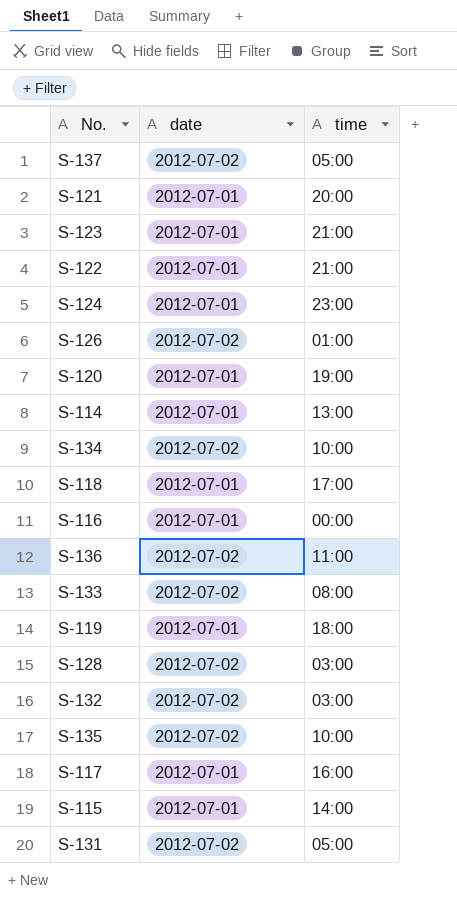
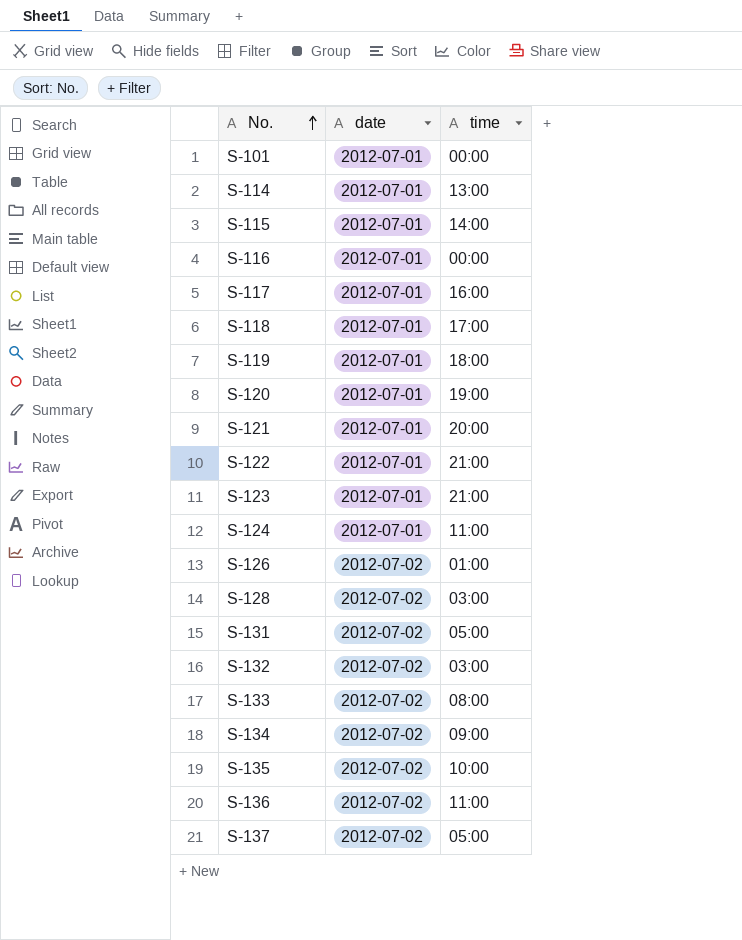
row order: none -> No. ascending
row S-101: none -> 2012-07-01 | 00:00
S-124 | time: 23:00 -> 11:00
S-134 | time: 10:00 -> 09:00

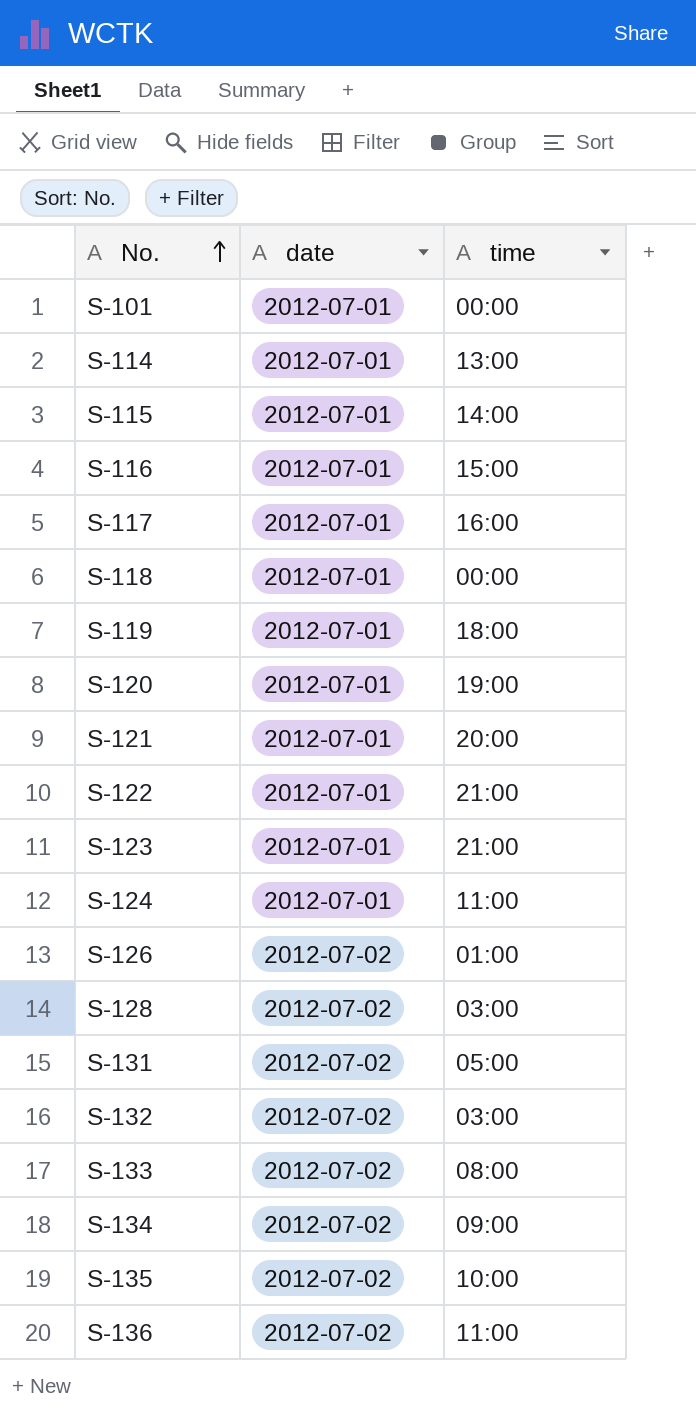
row S-137: 2012-07-02 | 05:00 -> none
S-116 | time: 00:00 -> 15:00
S-118 | time: 17:00 -> 00:00

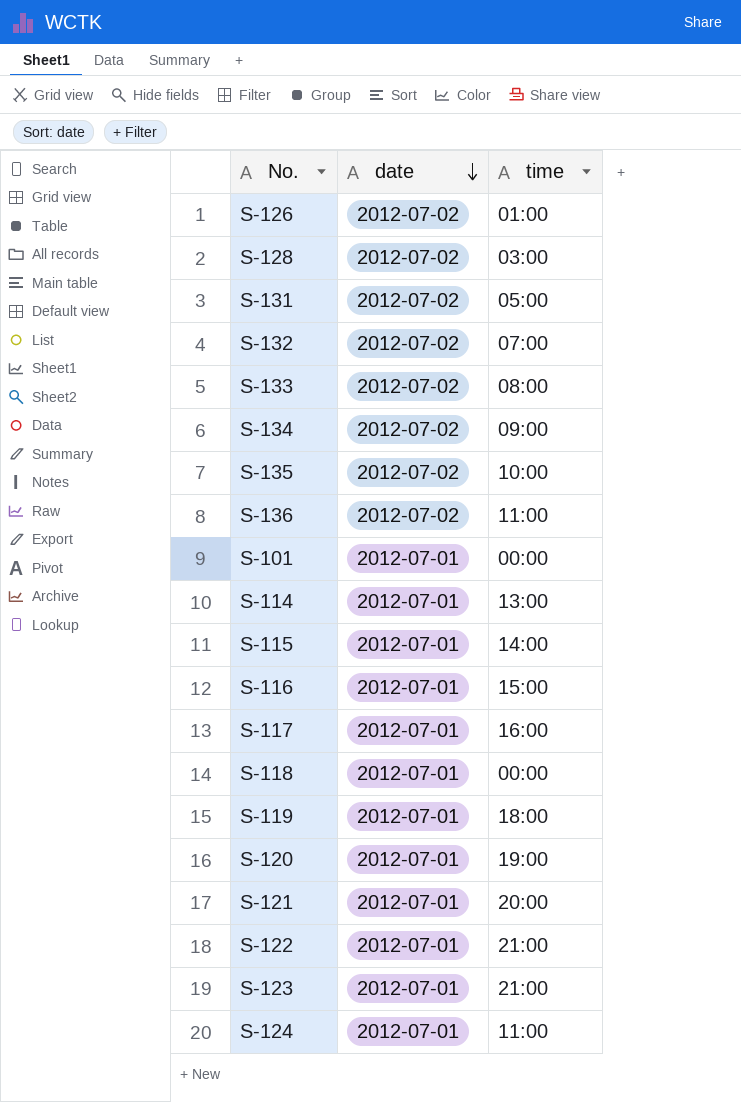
row order: No. ascending -> date descending
S-132 | time: 03:00 -> 07:00

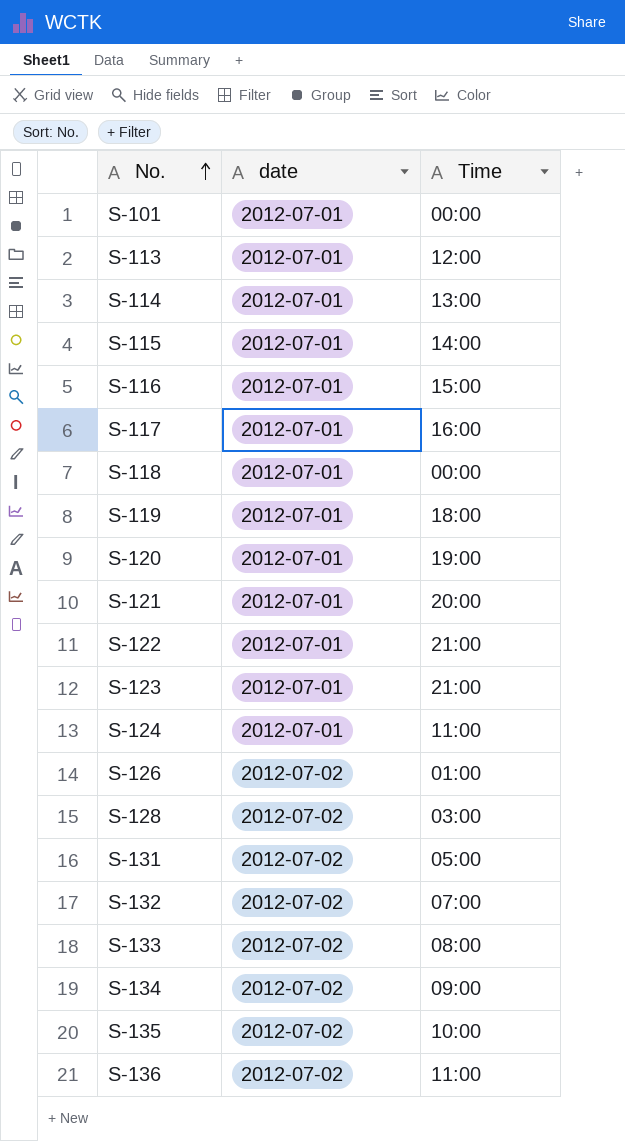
row order: date descending -> No. ascending
column name: time -> Time
row S-113: none -> 2012-07-01 | 12:00

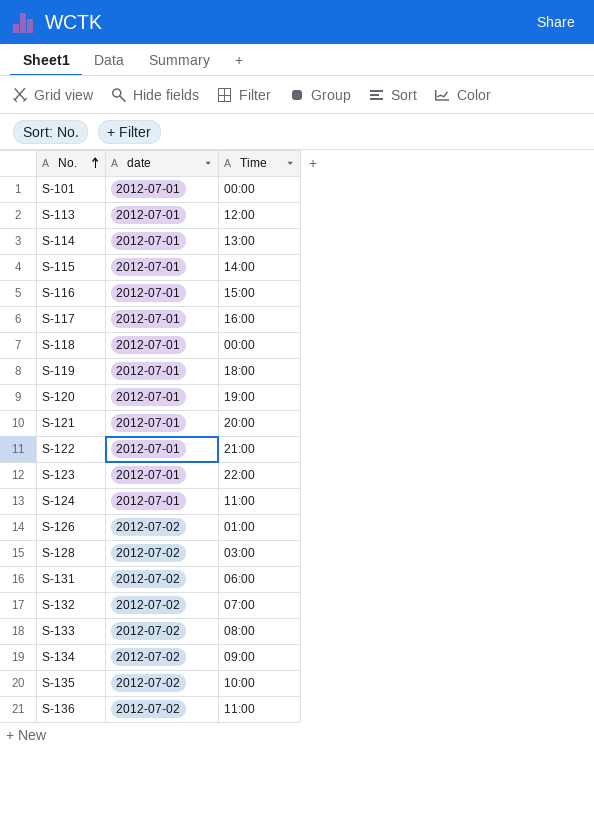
S-123 | Time: 21:00 -> 22:00
S-131 | Time: 05:00 -> 06:00

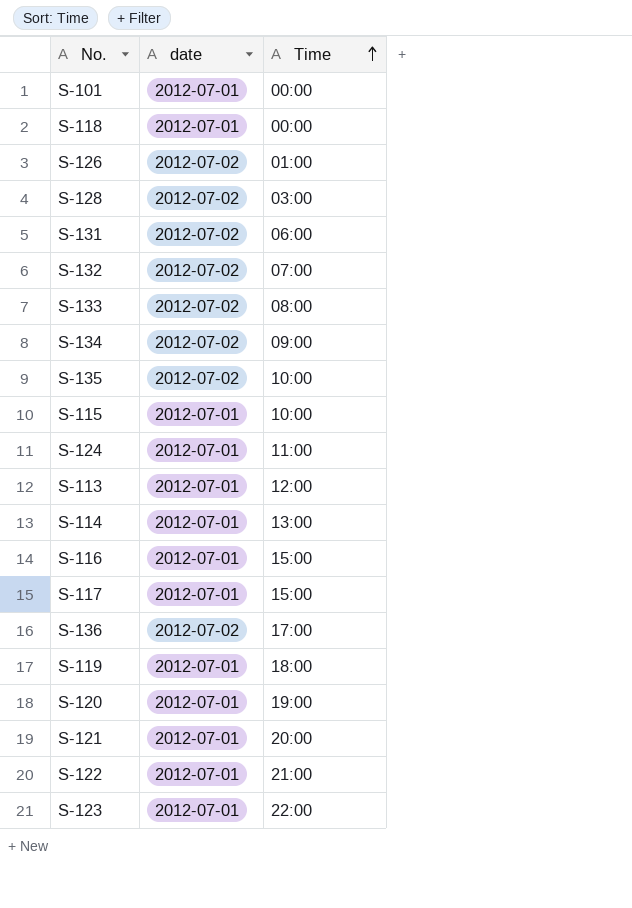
row order: No. ascending -> Time ascending
S-115 | Time: 14:00 -> 10:00
S-117 | Time: 16:00 -> 15:00
S-136 | Time: 11:00 -> 17:00

